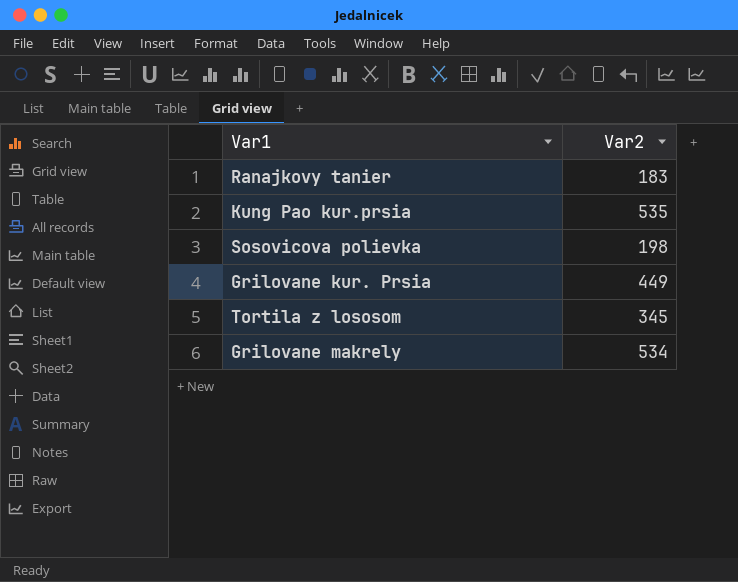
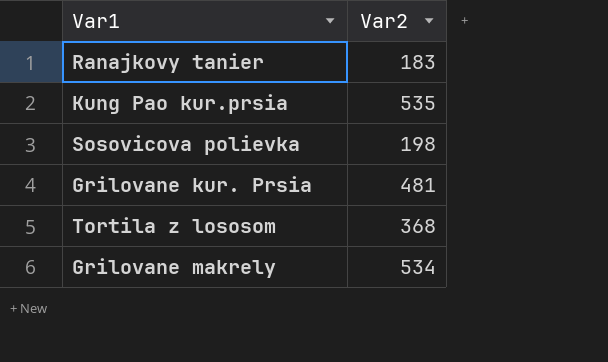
Grilovane kur. Prsia | Var2: 449 -> 481
Tortila z lososom | Var2: 345 -> 368

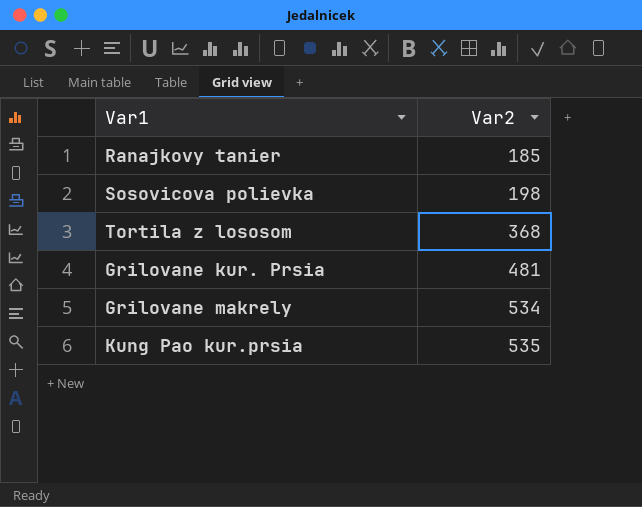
row order: none -> Var2 ascending
Ranajkovy tanier | Var2: 183 -> 185

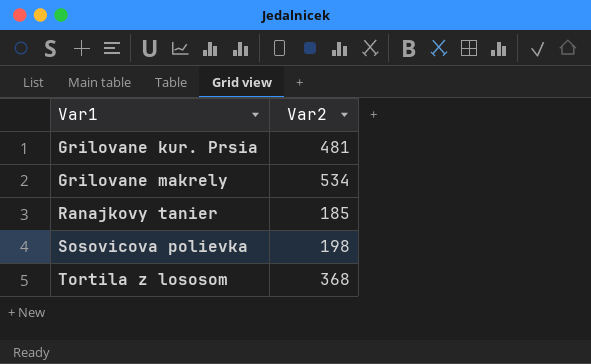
row order: Var2 ascending -> Var1 ascending
row Kung Pao kur.prsia: 535 -> none

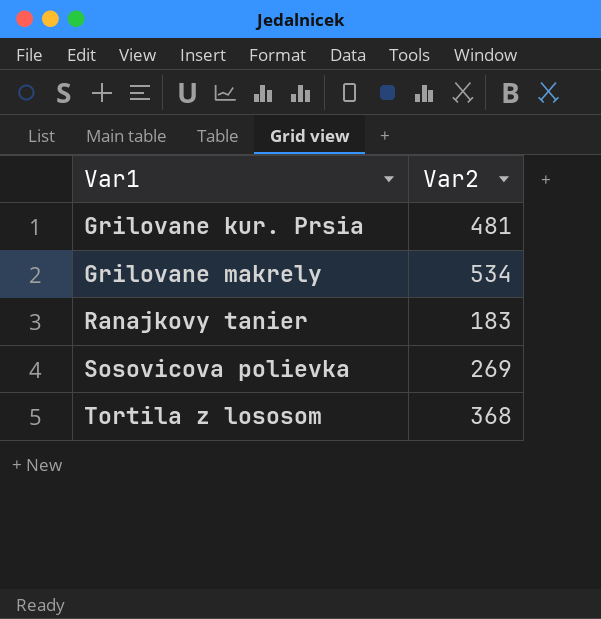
Ranajkovy tanier | Var2: 185 -> 183
Sosovicova polievka | Var2: 198 -> 269

